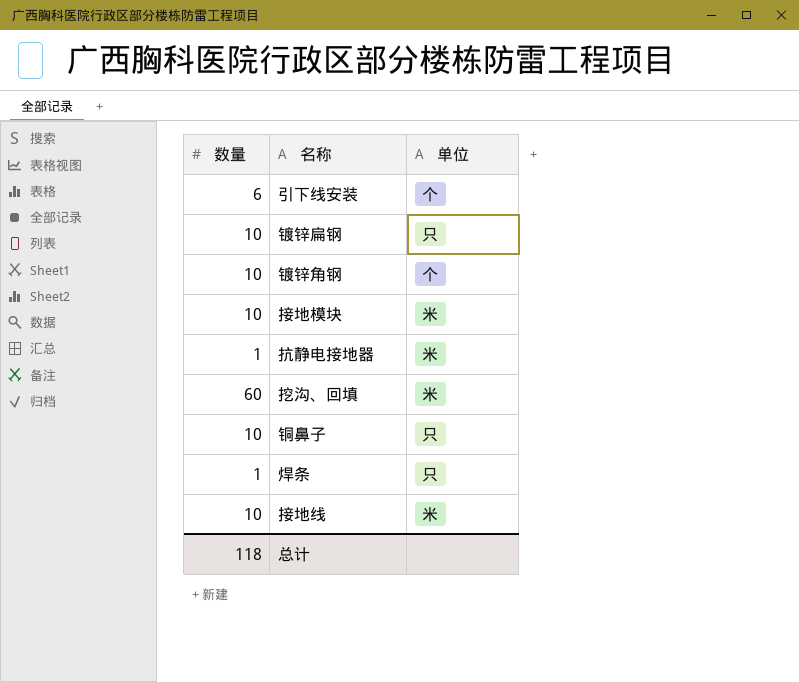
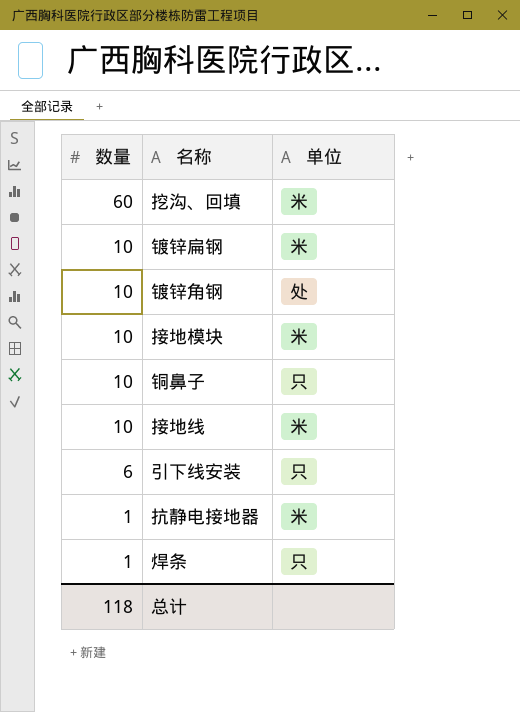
row order: none -> 数量 descending
镀锌扁钢 | 单位: 只 -> 米
镀锌角钢 | 单位: 个 -> 处
引下线安装 | 单位: 个 -> 只

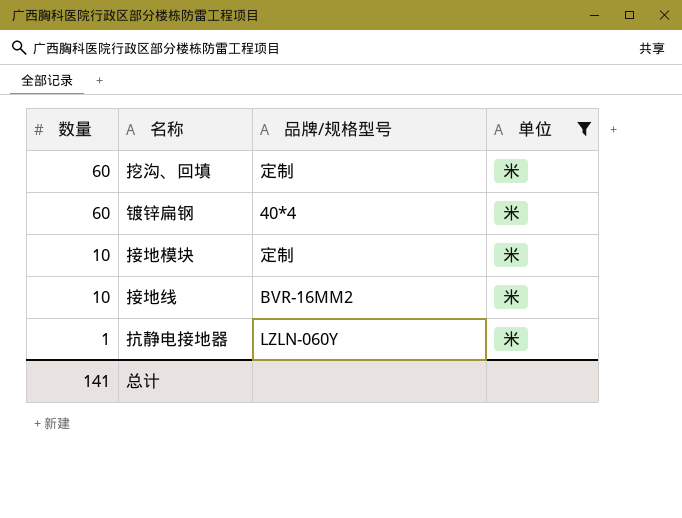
filter: none -> 单位 = 米
column 品牌/规格型号 | position: none -> 3
镀锌扁钢 | 数量: 10 -> 60
总计 | 数量: 118 -> 141

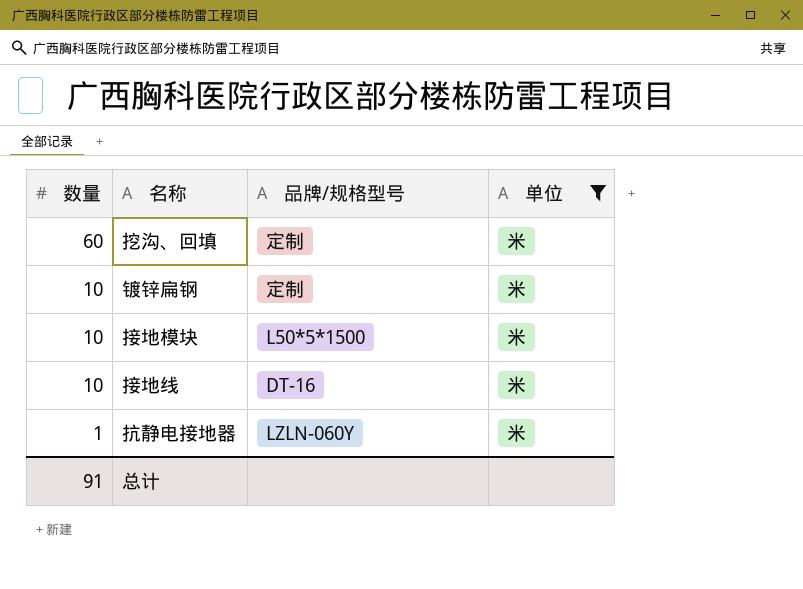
镀锌扁钢 | 数量: 60 -> 10
镀锌扁钢 | 品牌/规格型号: 40*4 -> 定制
接地模块 | 品牌/规格型号: 定制 -> L50*5*1500
接地线 | 品牌/规格型号: BVR-16MM2 -> DT-16
总计 | 数量: 141 -> 91

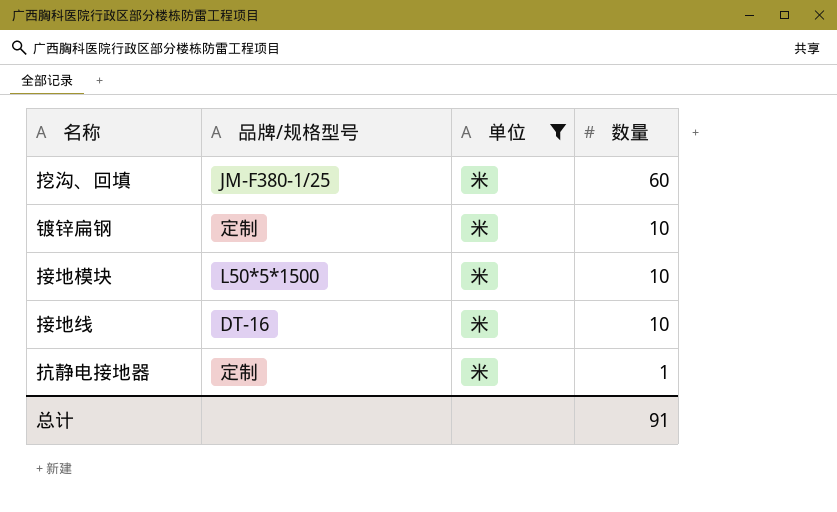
column 数量 | position: 1 -> 4
挖沟、回填 | 品牌/规格型号: 定制 -> JM-F380-1/25
抗静电接地器 | 品牌/规格型号: LZLN-060Y -> 定制

